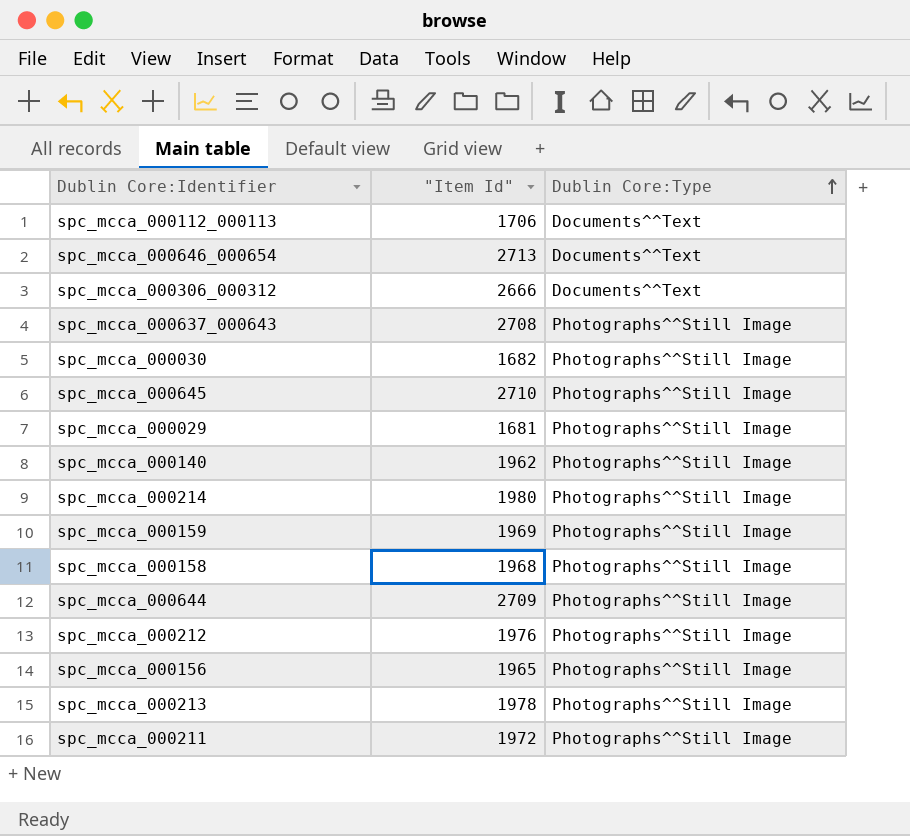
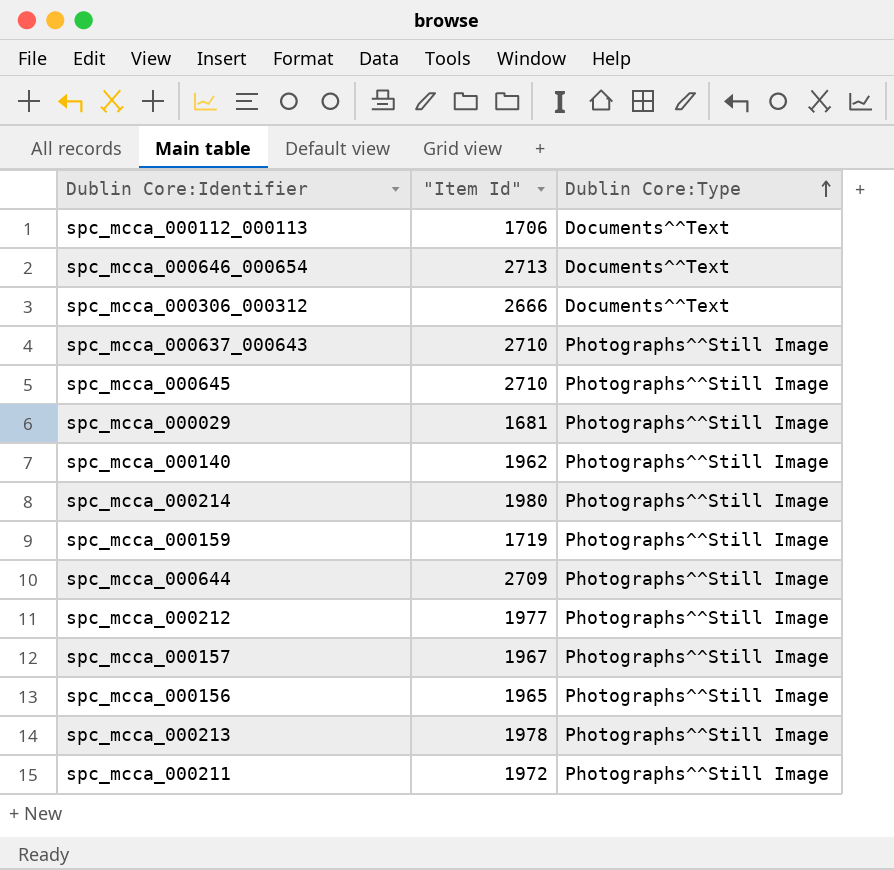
row spc_mcca_000030: 1682 | Photographs^^Still Image -> none
row spc_mcca_000158: 1968 | Photographs^^Still Image -> none
spc_mcca_000637_000643 | "Item Id": 2708 -> 2710
spc_mcca_000159 | "Item Id": 1969 -> 1719
spc_mcca_000212 | "Item Id": 1976 -> 1977
row spc_mcca_000157: none -> 1967 | Photographs^^Still Image

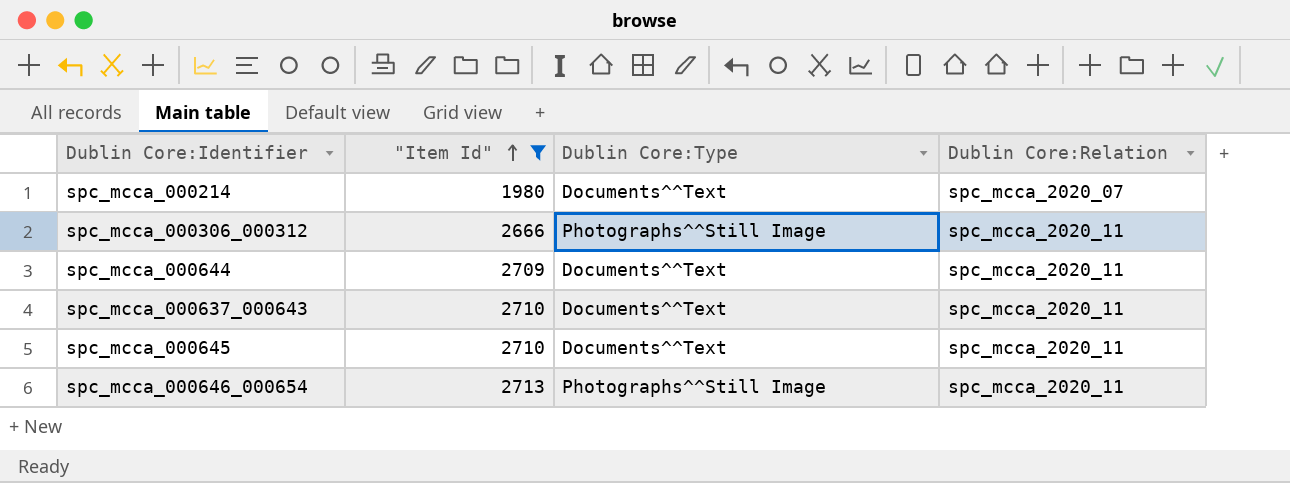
filter: none -> "Item Id" >= 1980
row order: Dublin Core:Type ascending -> "Item Id" ascending
column Dublin Core:Relation | position: none -> 4
spc_mcca_000214 | Dublin Core:Type: Photographs^^Still Image -> Documents^^Text
spc_mcca_000306_000312 | Dublin Core:Type: Documents^^Text -> Photographs^^Still Image
spc_mcca_000644 | Dublin Core:Type: Photographs^^Still Image -> Documents^^Text
spc_mcca_000637_000643 | Dublin Core:Type: Photographs^^Still Image -> Documents^^Text
spc_mcca_000645 | Dublin Core:Type: Photographs^^Still Image -> Documents^^Text
spc_mcca_000646_000654 | Dublin Core:Type: Documents^^Text -> Photographs^^Still Image

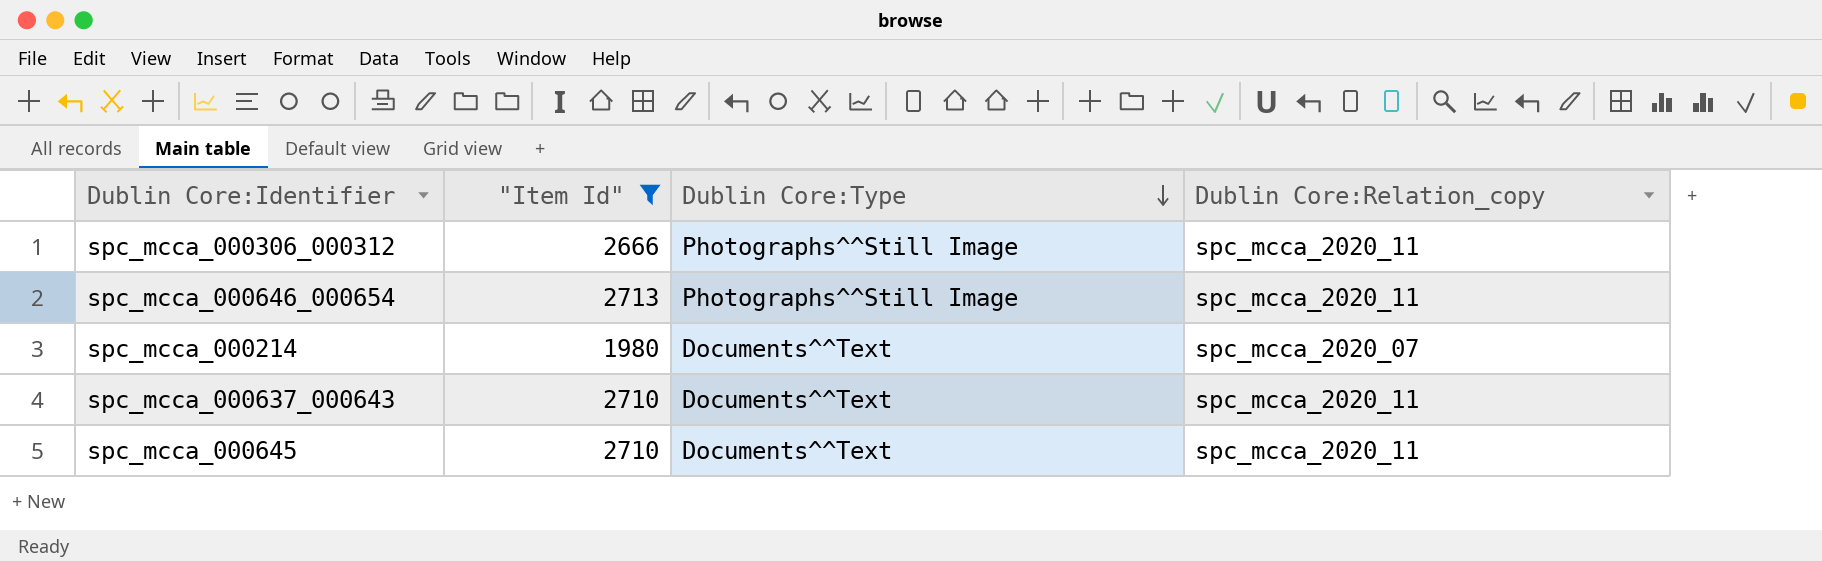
row order: "Item Id" ascending -> Dublin Core:Type descending
column name: Dublin Core:Relation -> Dublin Core:Relation_copy
row spc_mcca_000644: 2709 | Documents^^Text | spc_mcca_2020_11 -> none

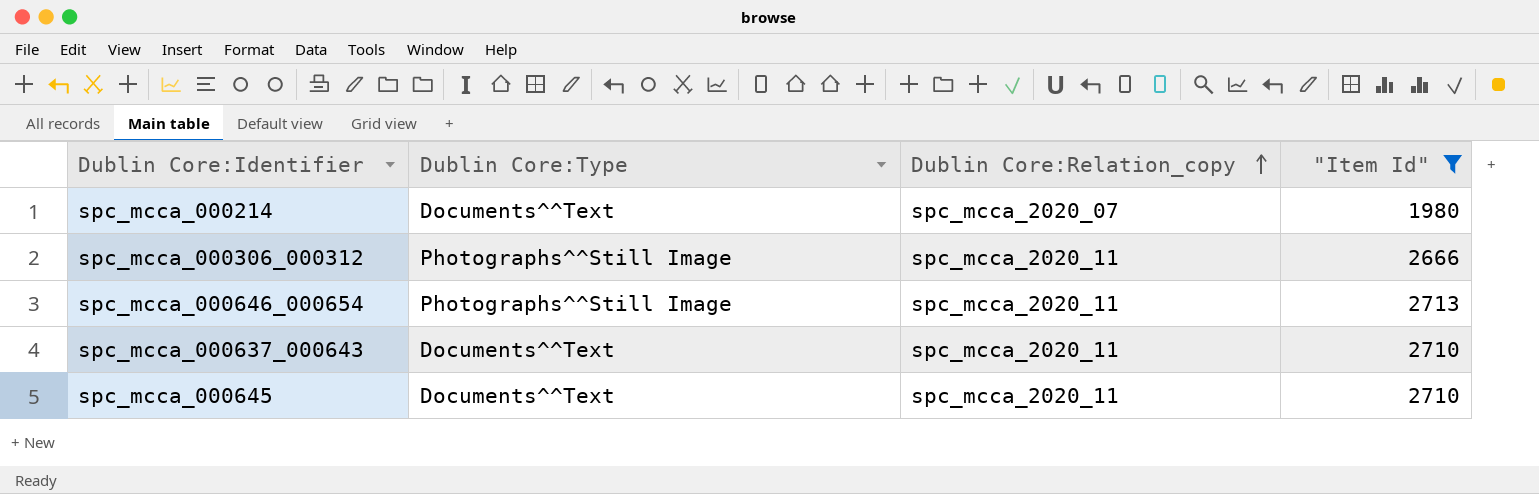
row order: Dublin Core:Type descending -> Dublin Core:Relation_copy ascending
column "Item Id" | position: 2 -> 4

